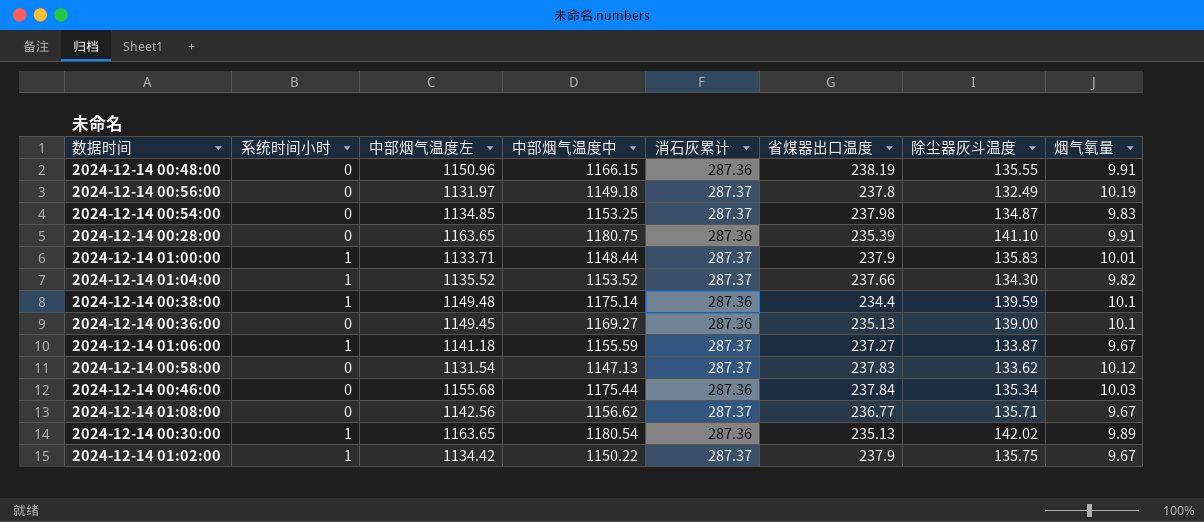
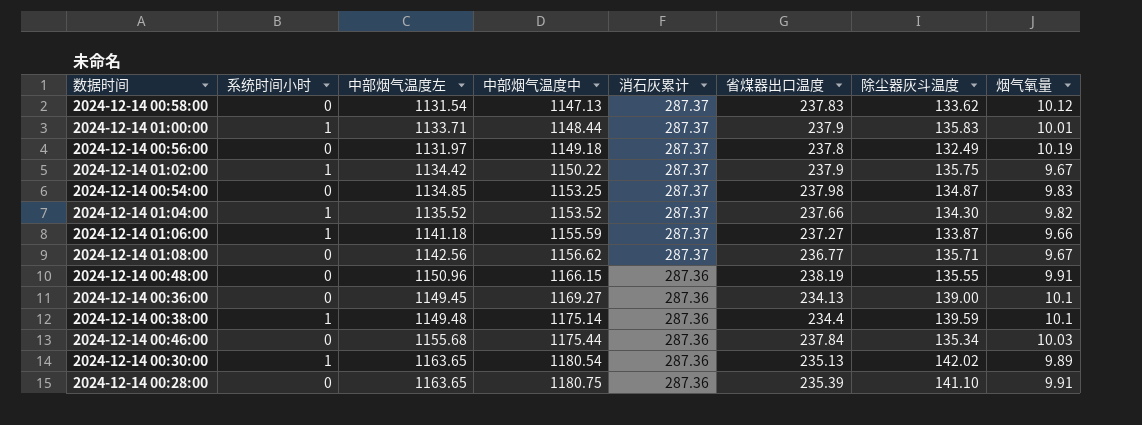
row order: none -> 中部烟气温度中 ascending
2024-12-14 01:06:00 | 烟气氧量: 9.67 -> 9.66
2024-12-14 00:36:00 | 省煤器出口温度: 235.13 -> 234.13

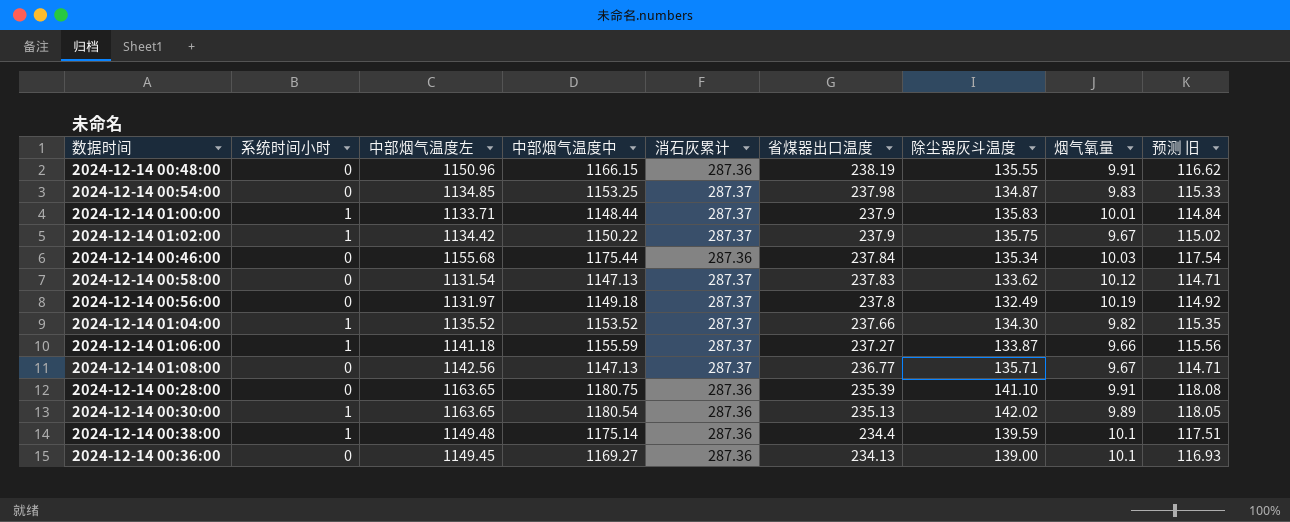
row order: 中部烟气温度中 ascending -> 省煤器出口温度 descending
column 预测 旧 | formula: none -> [中部烟气温度中] * 0.1
2024-12-14 01:08:00 | 中部烟气温度中: 1156.62 -> 1147.13

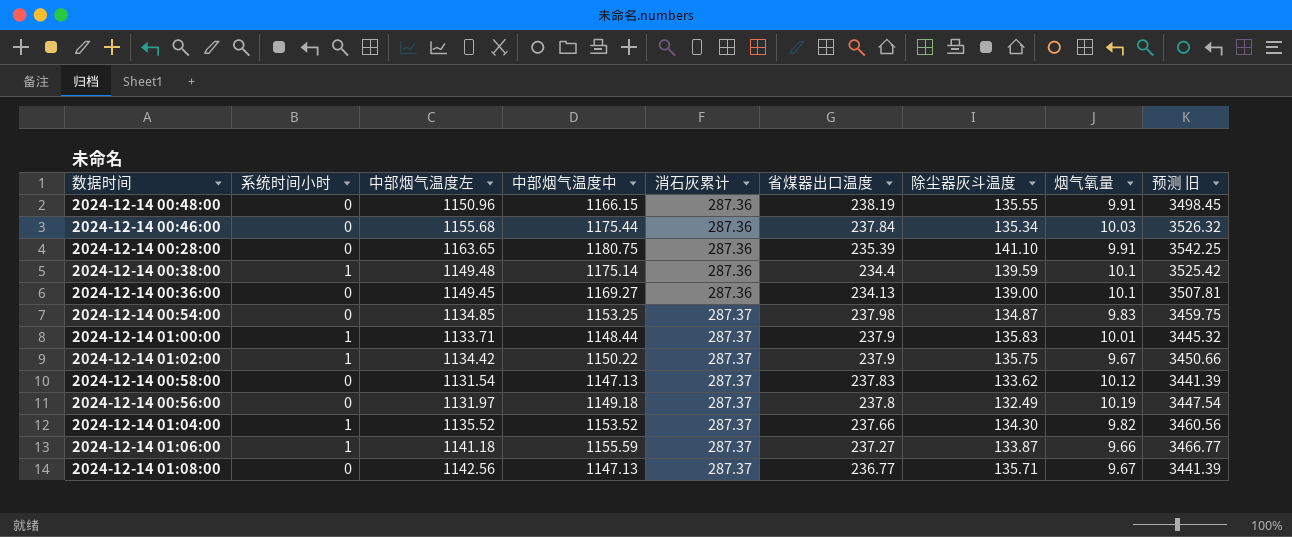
row order: 省煤器出口温度 descending -> 消石灰累计 ascending
column 预测 旧 | formula: [中部烟气温度中] * 0.1 -> [中部烟气温度中] * 3
row 2024-12-14 00:30:00: 1 | 1163.65 | 1180.54 | 287.36 | 235.13 | 142.02 | 9.89 | 118.05 -> none

